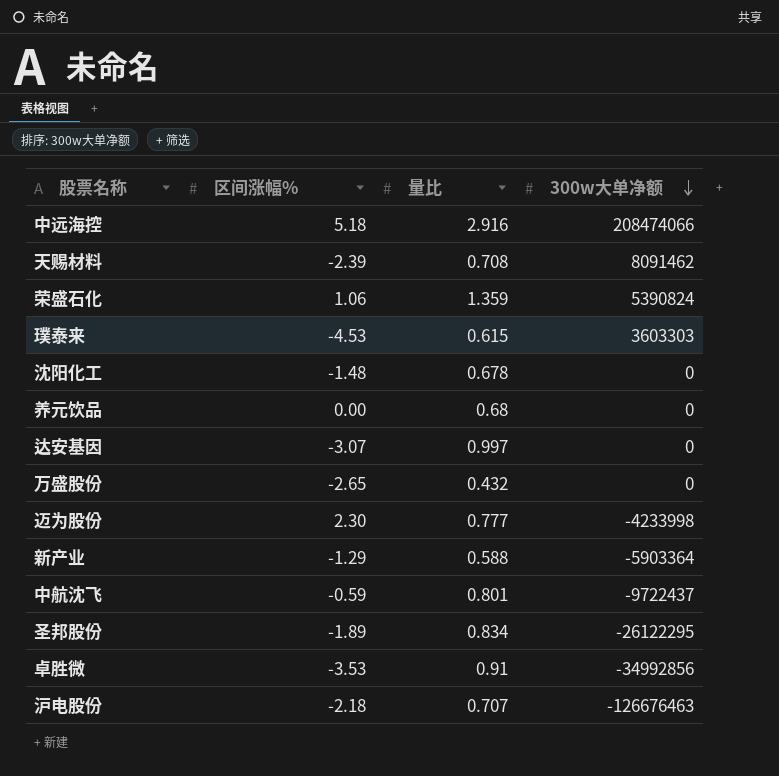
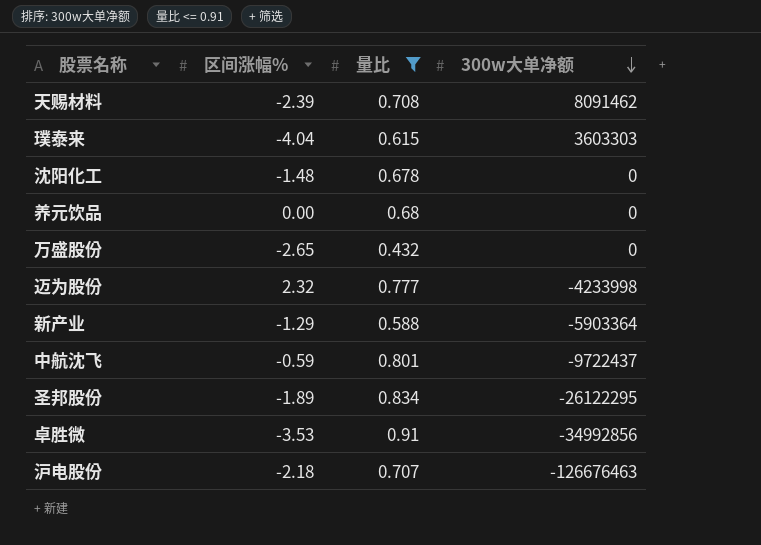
filter: none -> 量比 <= 0.91
璞泰来 | 区间涨幅%: -4.53 -> -4.04
迈为股份 | 区间涨幅%: 2.30 -> 2.32

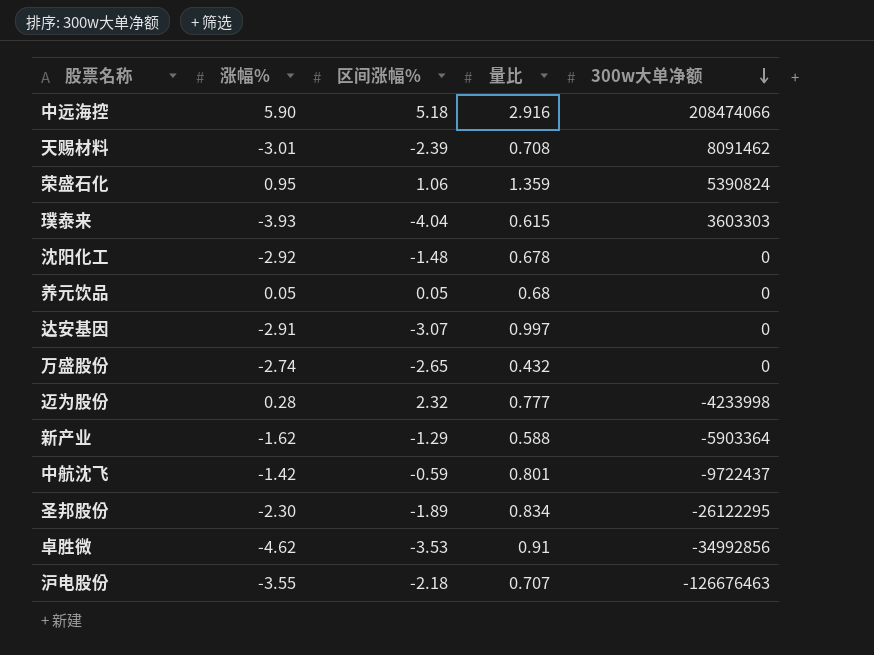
filter: 量比 <= 0.91 -> none
column 涨幅% | position: none -> 2
养元饮品 | 区间涨幅%: 0.00 -> 0.05

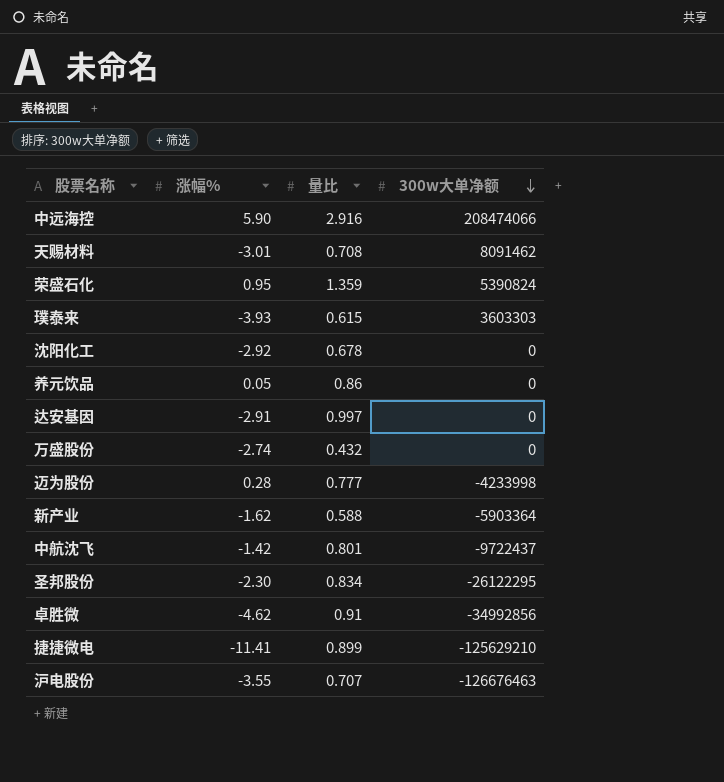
column 区间涨幅% | position: 3 -> none
养元饮品 | 量比: 0.68 -> 0.86
row 捷捷微电: none -> -11.41 | 0.899 | -125629210

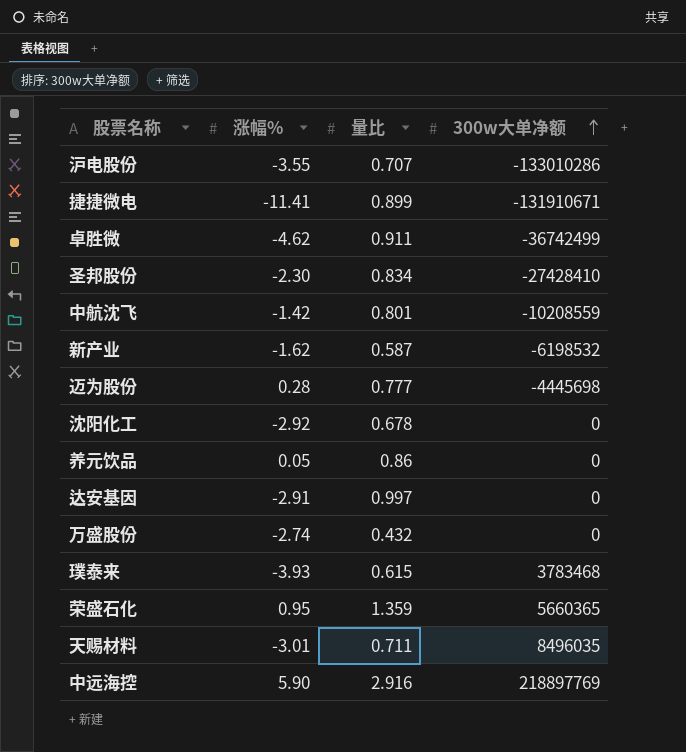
row order: 300w大单净额 descending -> 300w大单净额 ascending
沪电股份 | 300w大单净额: -126676463 -> -133010286
捷捷微电 | 300w大单净额: -125629210 -> -131910671
卓胜微 | 量比: 0.91 -> 0.911
卓胜微 | 300w大单净额: -34992856 -> -36742499
圣邦股份 | 300w大单净额: -26122295 -> -27428410
中航沈飞 | 300w大单净额: -9722437 -> -10208559
新产业 | 量比: 0.588 -> 0.587
新产业 | 300w大单净额: -5903364 -> -6198532
迈为股份 | 300w大单净额: -4233998 -> -4445698
璞泰来 | 300w大单净额: 3603303 -> 3783468
荣盛石化 | 300w大单净额: 5390824 -> 5660365
天赐材料 | 量比: 0.708 -> 0.711
天赐材料 | 300w大单净额: 8091462 -> 8496035
中远海控 | 300w大单净额: 208474066 -> 218897769

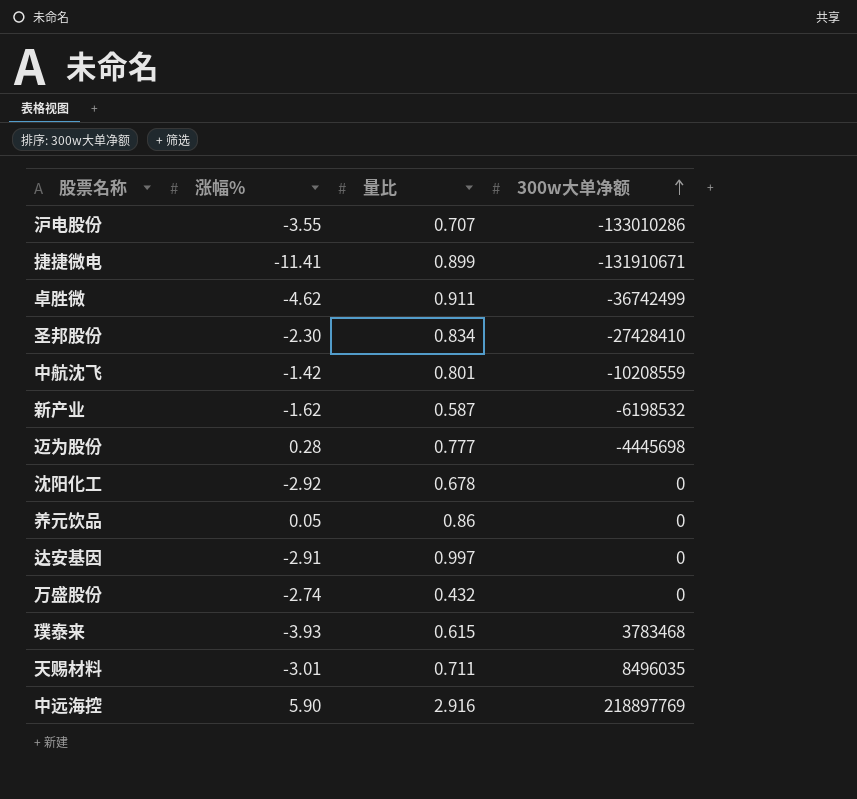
row 荣盛石化: 0.95 | 1.359 | 5660365 -> none

